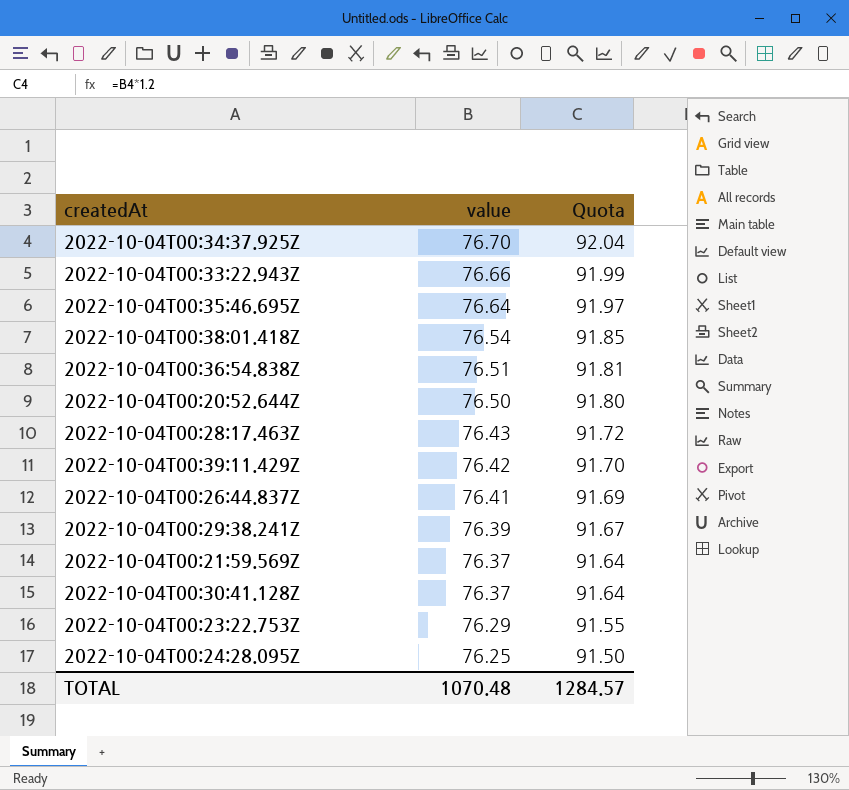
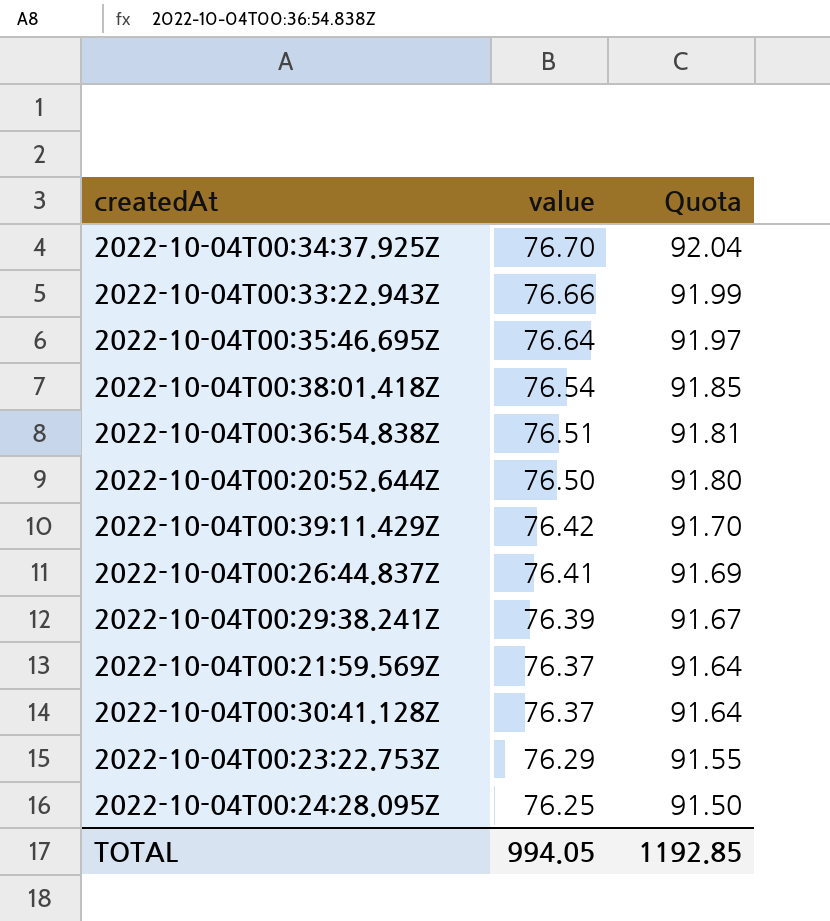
row 2022-10-04T00:28:17.463Z: 76.43 | 91.72 -> none
TOTAL | value: 1070.48 -> 994.05
TOTAL | Quota: 1284.57 -> 1192.85

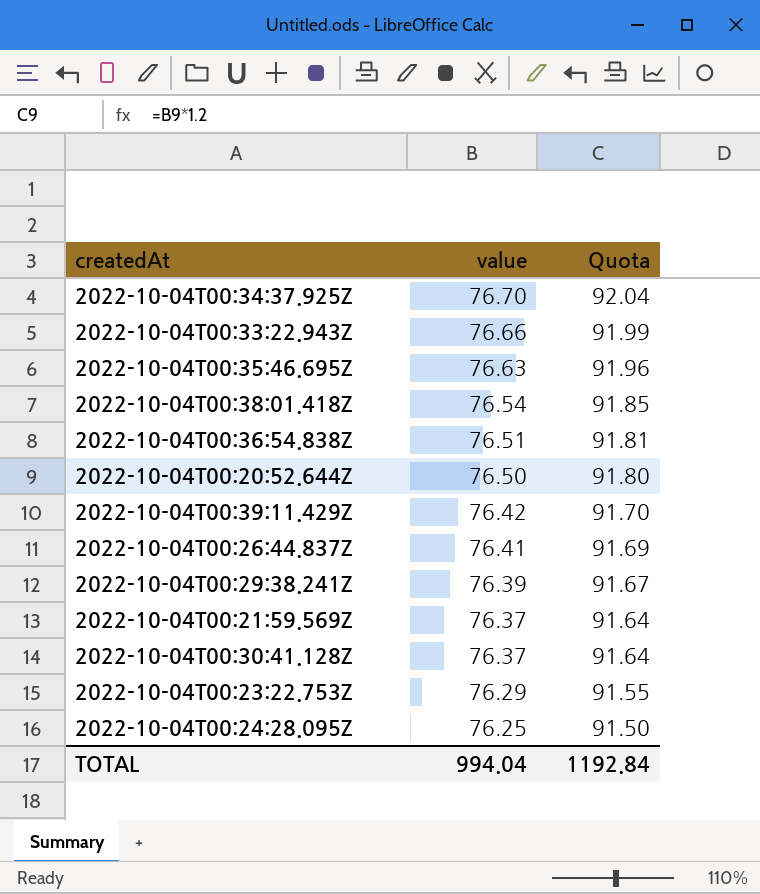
2022-10-04T00:35:46.695Z | value: 76.64 -> 76.63
2022-10-04T00:35:46.695Z | Quota: 91.97 -> 91.96
TOTAL | value: 994.05 -> 994.04
TOTAL | Quota: 1192.85 -> 1192.84

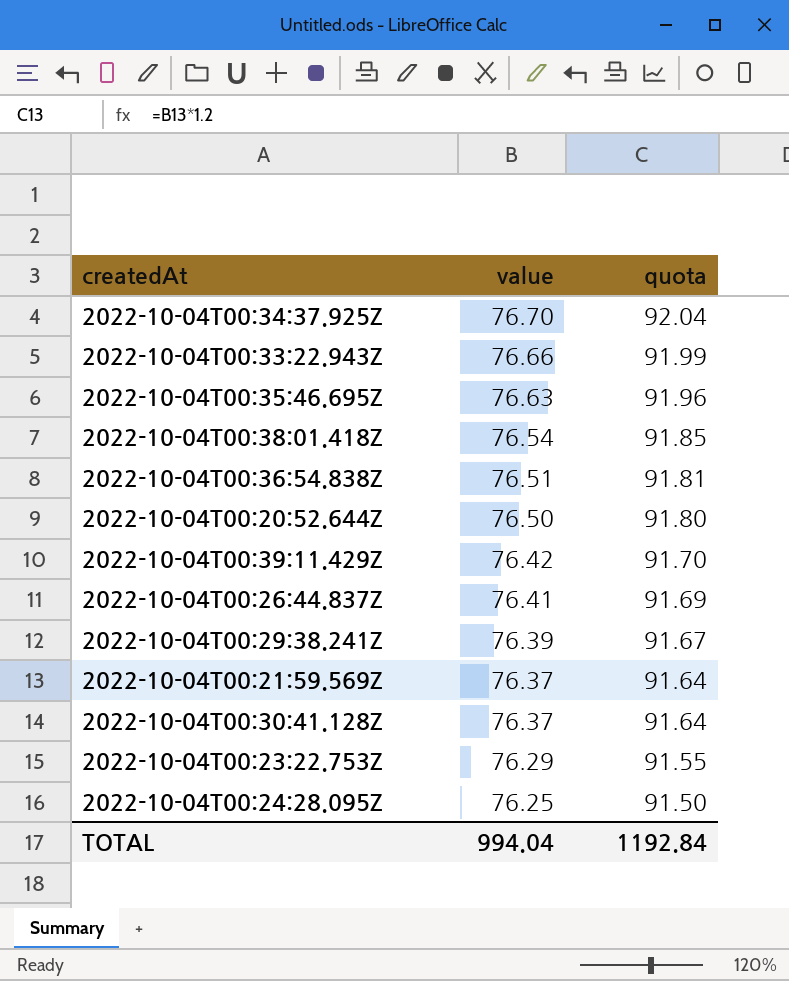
column name: Quota -> quota

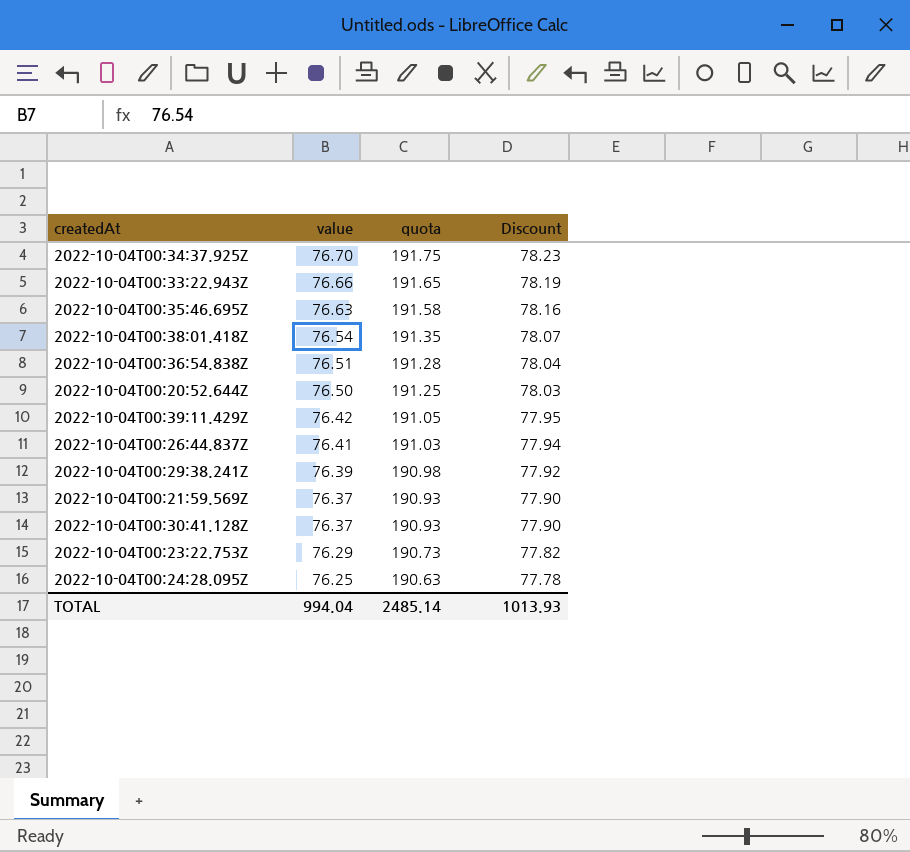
column quota | formula: [value] * 1.2 -> [value] * 2.5
column Discount | formula: none -> [value] * 1.02
TOTAL | quota: 1192.84 -> 2485.14

